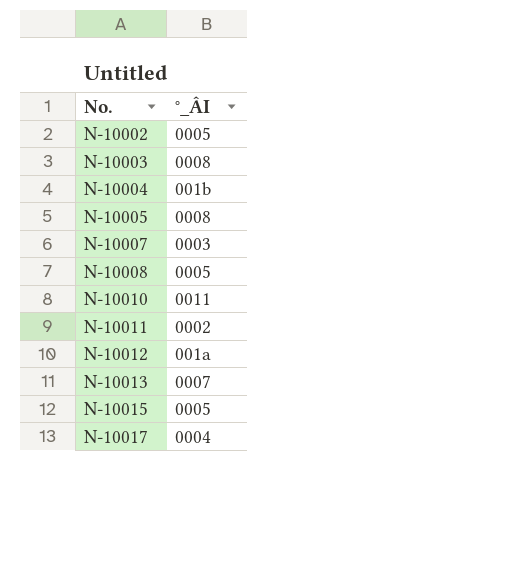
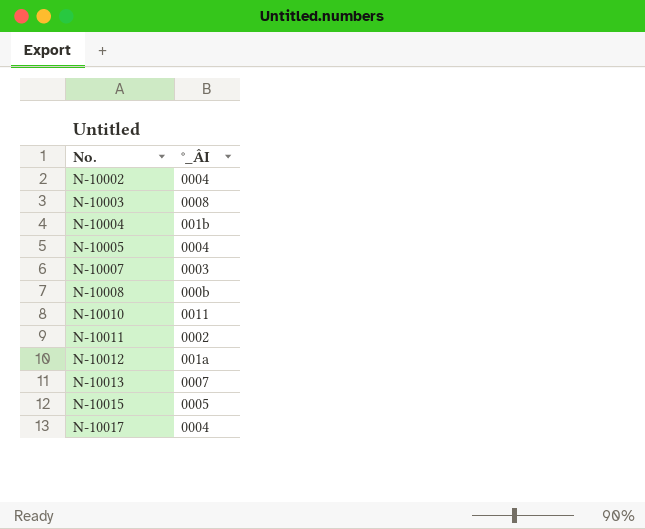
N-10002 | °_ÂI: 0005 -> 0004
N-10005 | °_ÂI: 0008 -> 0004
N-10008 | °_ÂI: 0005 -> 000b

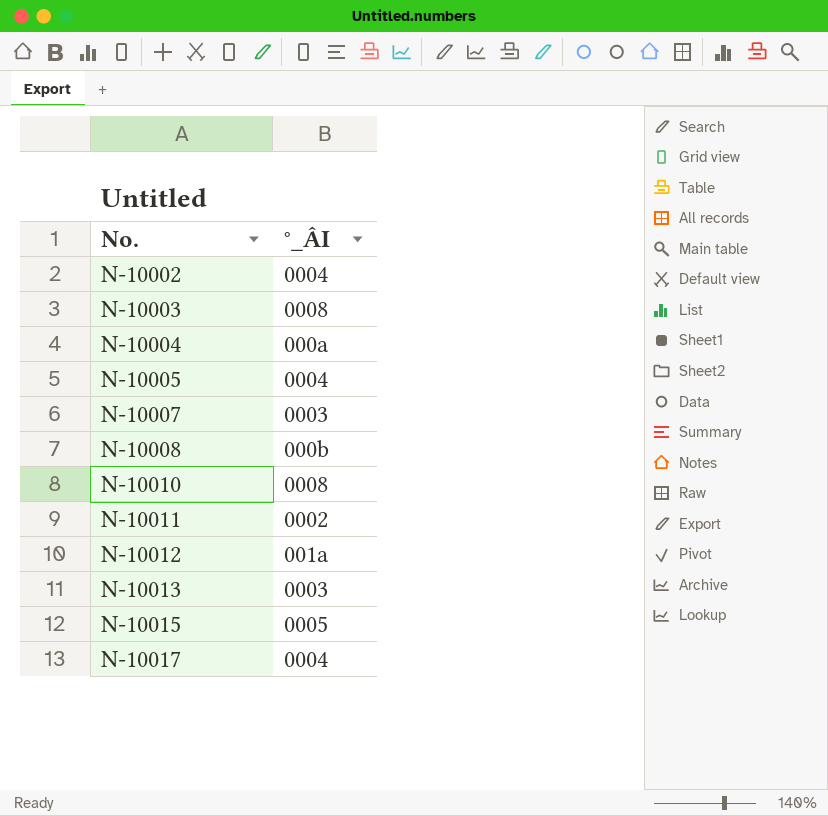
N-10004 | °_ÂI: 001b -> 000a
N-10010 | °_ÂI: 0011 -> 0008
N-10013 | °_ÂI: 0007 -> 0003

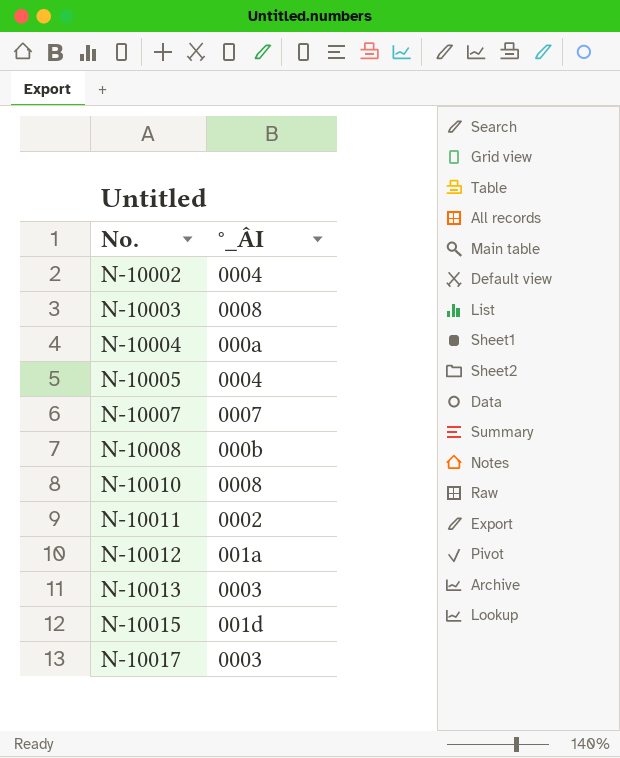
N-10007 | °_ÂI: 0003 -> 0007
N-10015 | °_ÂI: 0005 -> 001d
N-10017 | °_ÂI: 0004 -> 0003

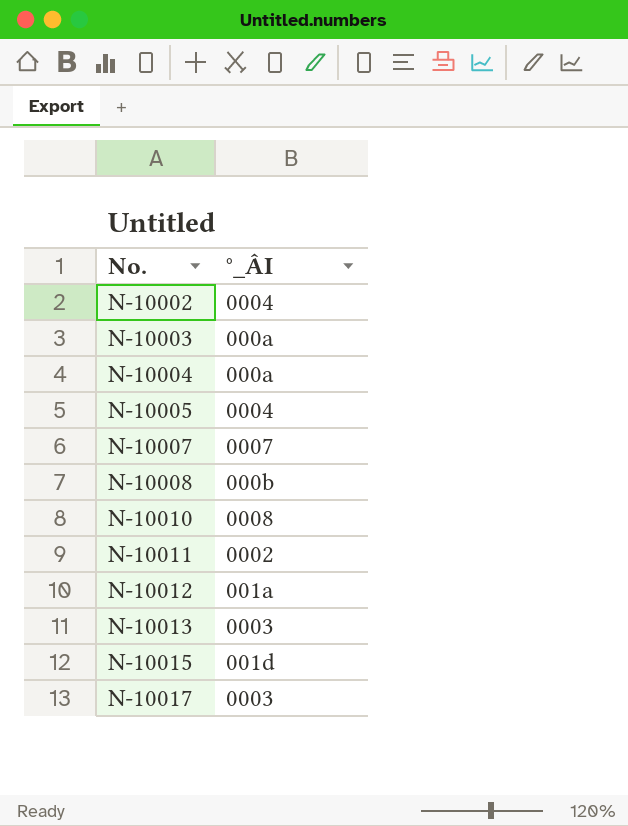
N-10003 | °_ÂI: 0008 -> 000a

